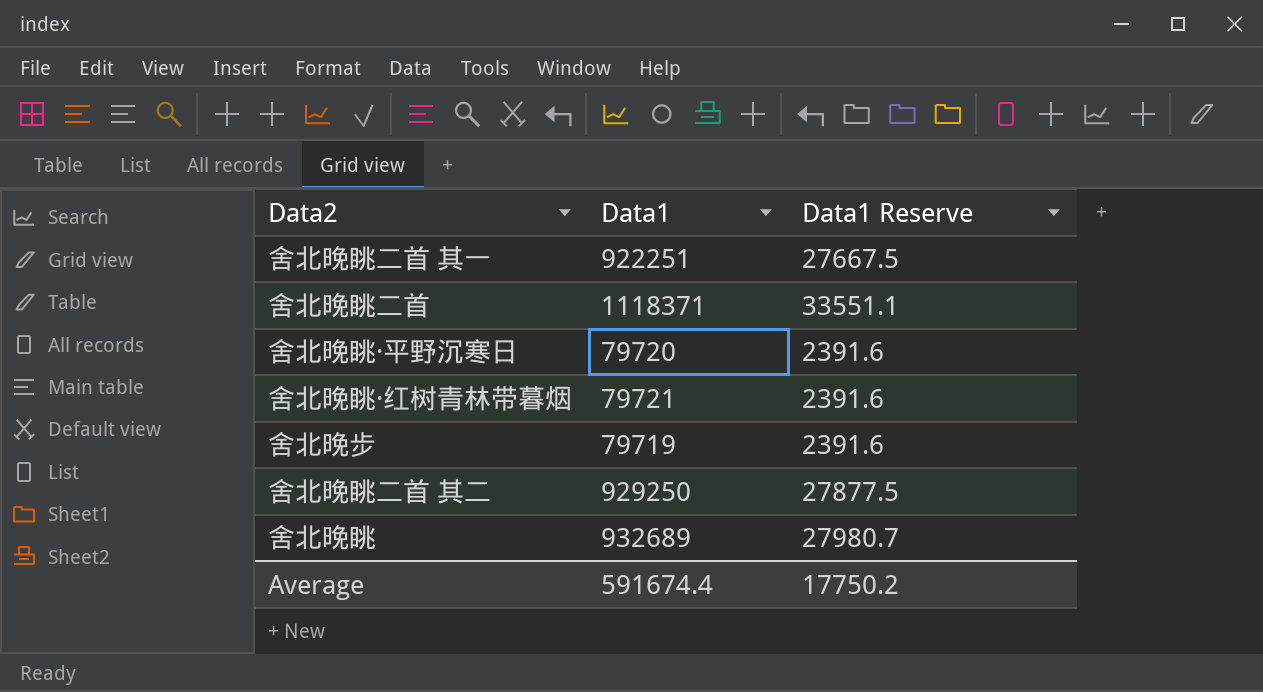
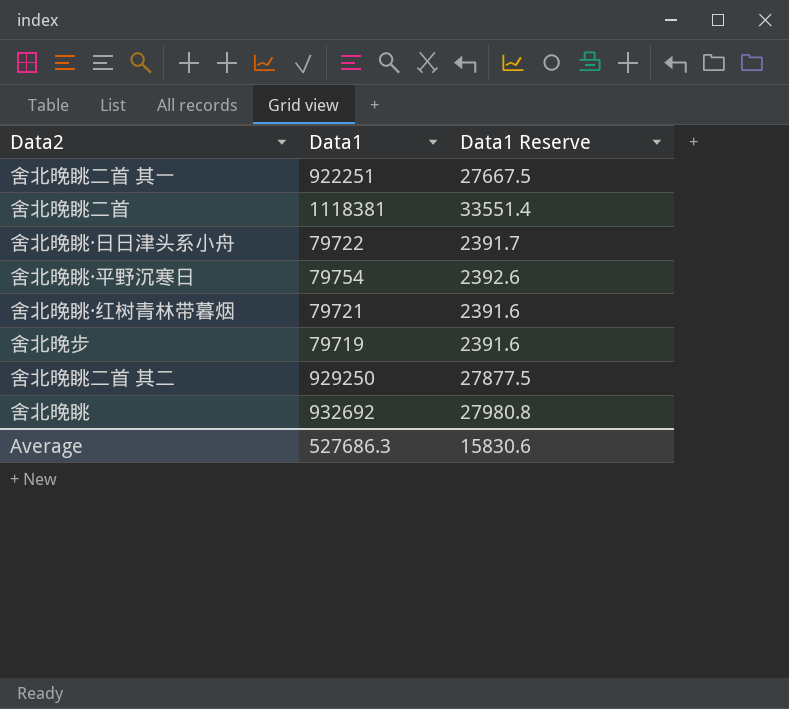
舍北晚眺二首 | Data1: 1118371 -> 1118381
舍北晚眺二首 | Data1 Reserve: 33551.1 -> 33551.4
row 舍北晚眺·日日津头系小舟: none -> 79722 | 2391.7
舍北晚眺·平野沉寒日 | Data1: 79720 -> 79754
舍北晚眺·平野沉寒日 | Data1 Reserve: 2391.6 -> 2392.6
舍北晚眺 | Data1: 932689 -> 932692
舍北晚眺 | Data1 Reserve: 27980.7 -> 27980.8
Average | Data1: 591674.4 -> 527686.3
Average | Data1 Reserve: 17750.2 -> 15830.6

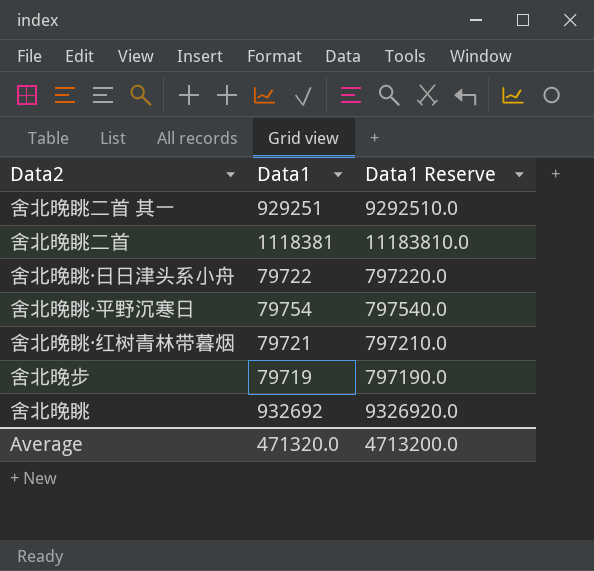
column Data1 Reserve | formula: [Data1] * 0.03 -> [Data1] * 10
row 舍北晚眺二首 其二: 929250 | 27877.5 -> none
舍北晚眺二首 其一 | Data1: 922251 -> 929251
Average | Data1: 527686.3 -> 471320.0
Average | Data1 Reserve: 15830.6 -> 4713200.0

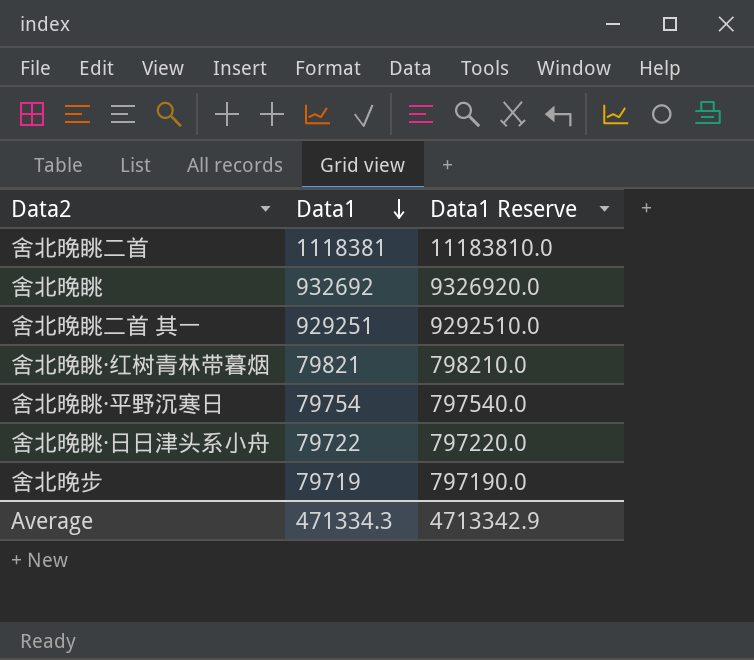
row order: none -> Data1 descending
舍北晚眺·红树青林带暮烟 | Data1: 79721 -> 79821
舍北晚眺·红树青林带暮烟 | Data1 Reserve: 797210.0 -> 798210.0
Average | Data1: 471320.0 -> 471334.3
Average | Data1 Reserve: 4713200.0 -> 4713342.9

